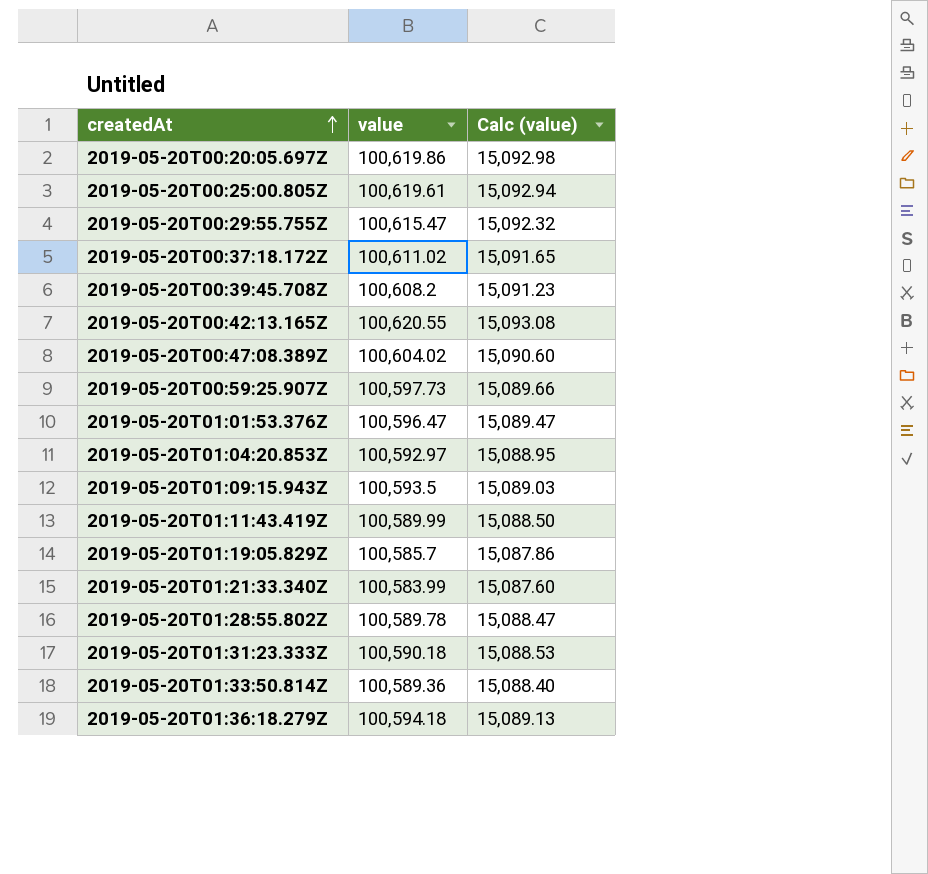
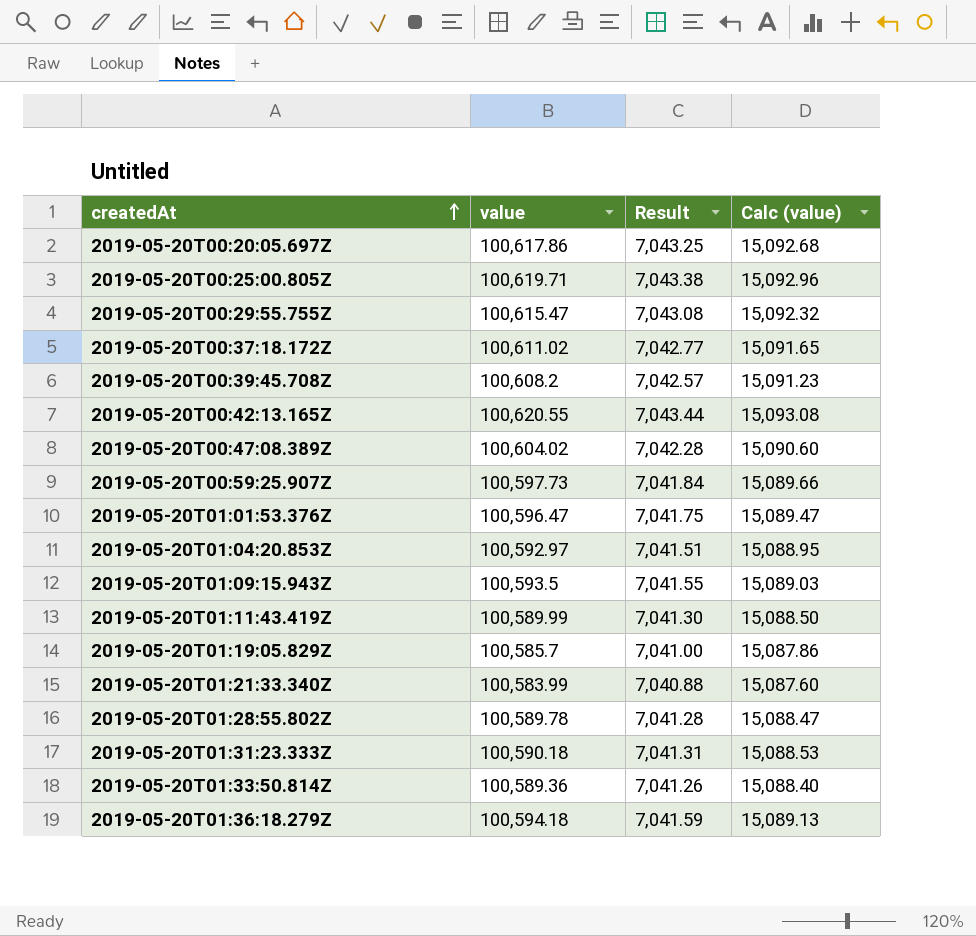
column Result | formula: none -> [value] * 0.07
2019-05-20T00:20:05.697Z | value: 100,619.86 -> 100,617.86
2019-05-20T00:20:05.697Z | Calc (value): 15,092.98 -> 15,092.68
2019-05-20T00:25:00.805Z | value: 100,619.61 -> 100,619.71
2019-05-20T00:25:00.805Z | Calc (value): 15,092.94 -> 15,092.96

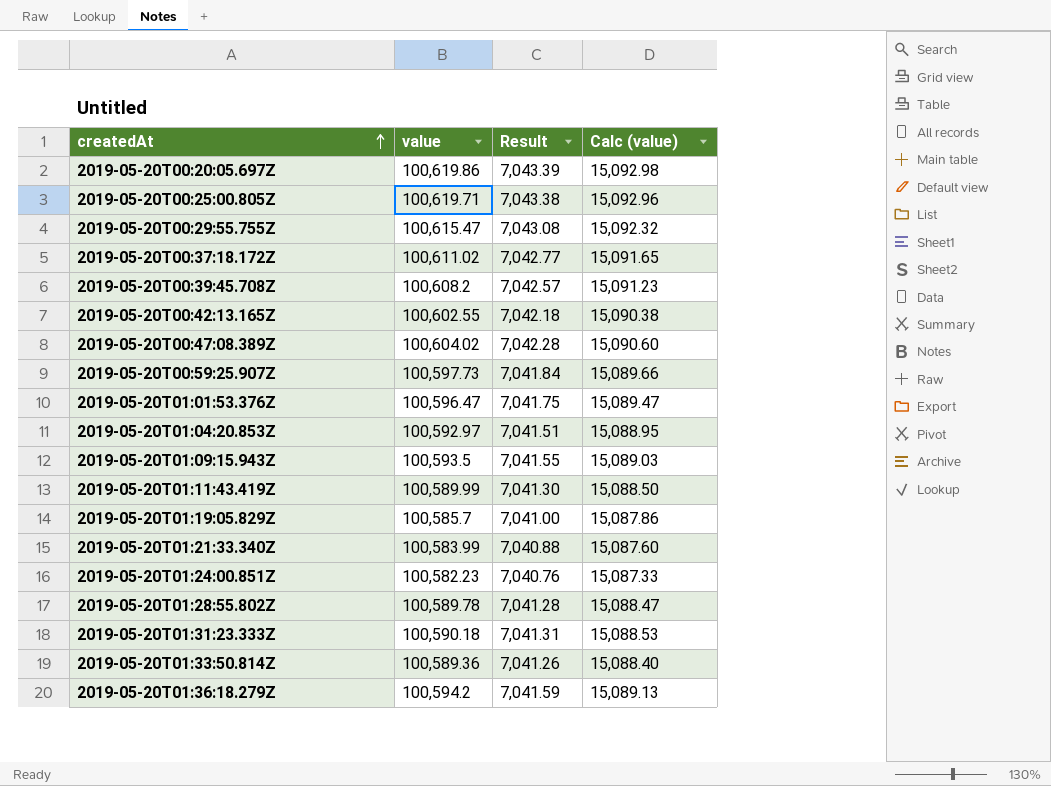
2019-05-20T00:20:05.697Z | value: 100,617.86 -> 100,619.86
2019-05-20T00:20:05.697Z | Result: 7,043.25 -> 7,043.39
2019-05-20T00:20:05.697Z | Calc (value): 15,092.68 -> 15,092.98
2019-05-20T00:42:13.165Z | value: 100,620.55 -> 100,602.55
2019-05-20T00:42:13.165Z | Result: 7,043.44 -> 7,042.18
2019-05-20T00:42:13.165Z | Calc (value): 15,093.08 -> 15,090.38
row 2019-05-20T01:24:00.851Z: none -> 100,582.23 | 7,040.76 | 15,087.33
2019-05-20T01:36:18.279Z | value: 100,594.18 -> 100,594.2

